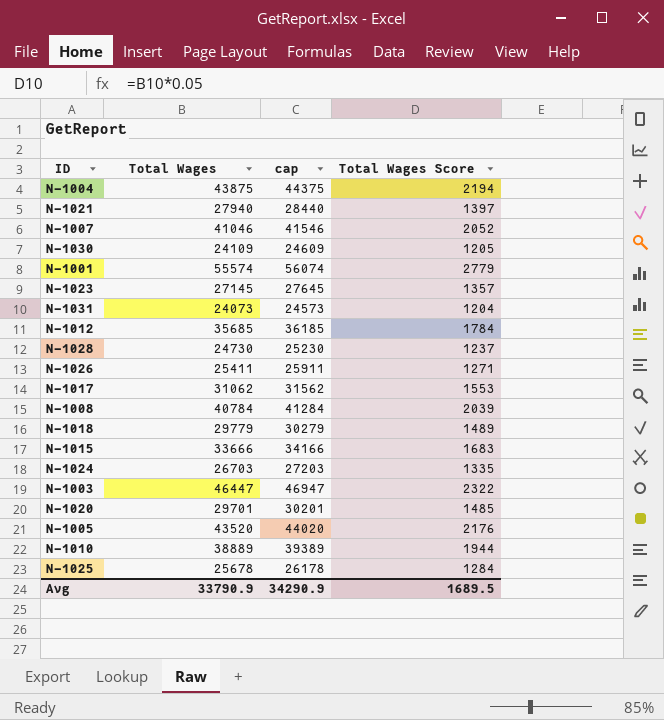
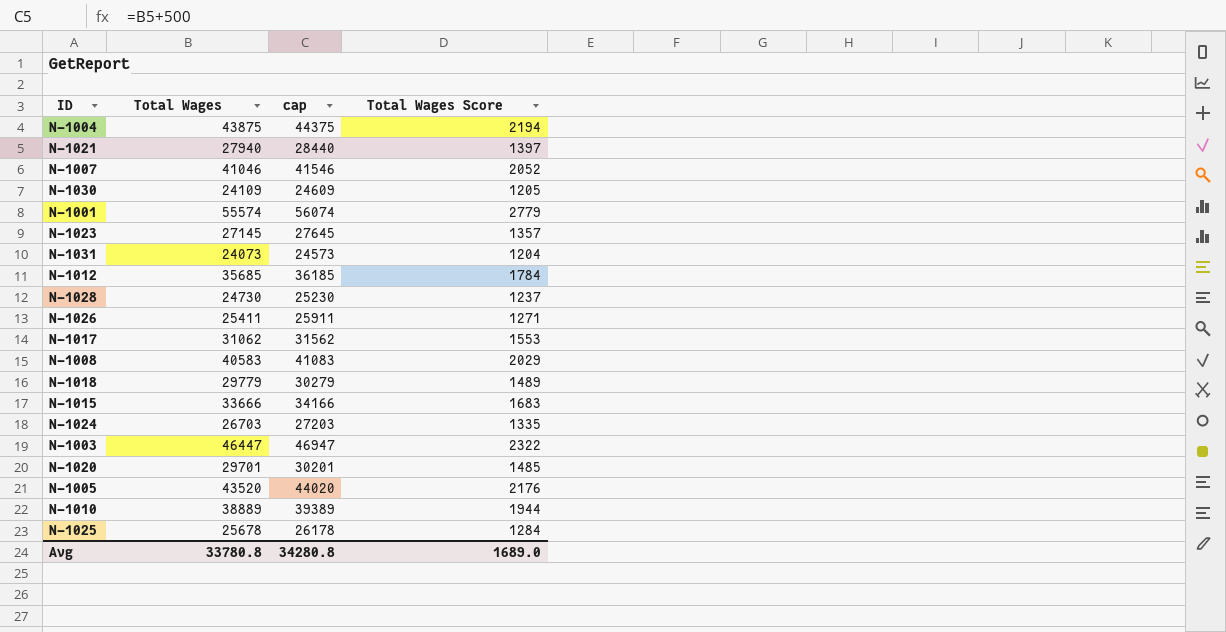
N-1008 | Total Wages: 40784 -> 40583
N-1008 | cap: 41284 -> 41083
N-1008 | Total Wages Score: 2039 -> 2029
Avg | Total Wages: 33790.9 -> 33780.8
Avg | cap: 34290.9 -> 34280.8
Avg | Total Wages Score: 1689.5 -> 1689.0

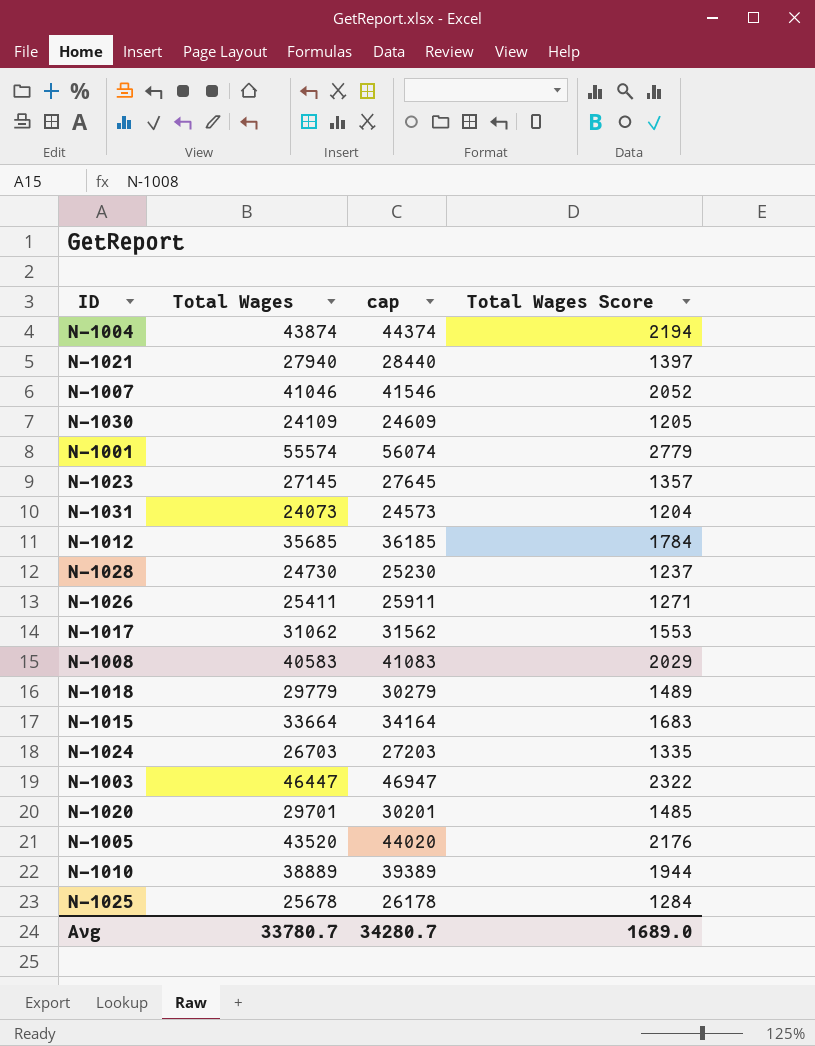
N-1004 | Total Wages: 43875 -> 43874
N-1004 | cap: 44375 -> 44374
N-1015 | Total Wages: 33666 -> 33664
N-1015 | cap: 34166 -> 34164
Avg | Total Wages: 33780.8 -> 33780.7
Avg | cap: 34280.8 -> 34280.7

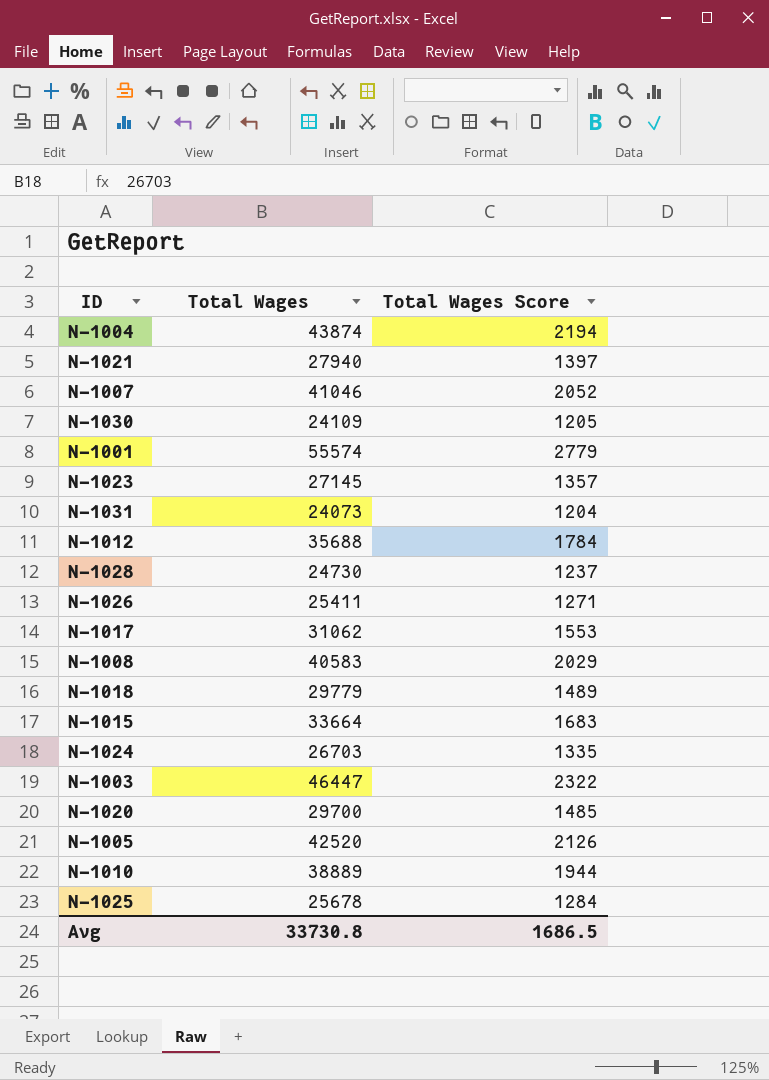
column cap | formula: [Total Wages] + 500 -> none
N-1012 | Total Wages: 35685 -> 35688
N-1020 | Total Wages: 29701 -> 29700
N-1005 | Total Wages: 43520 -> 42520
N-1005 | Total Wages Score: 2176 -> 2126
Avg | Total Wages: 33780.7 -> 33730.8
Avg | Total Wages Score: 1689.0 -> 1686.5

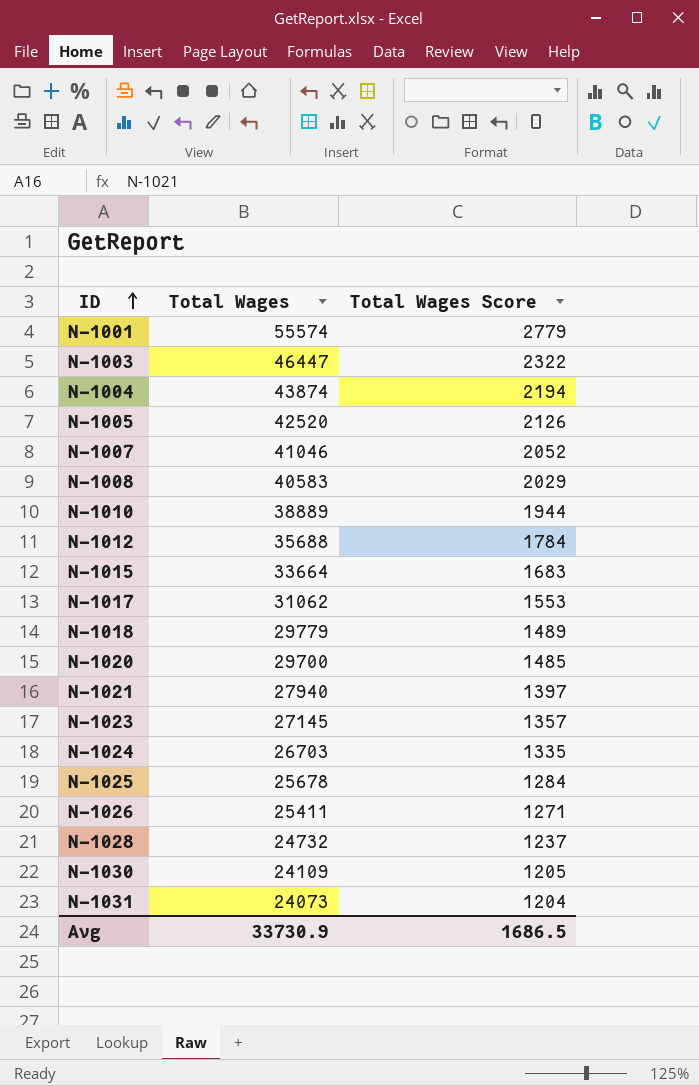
row order: none -> ID ascending
N-1028 | Total Wages: 24730 -> 24732
Avg | Total Wages: 33730.8 -> 33730.9

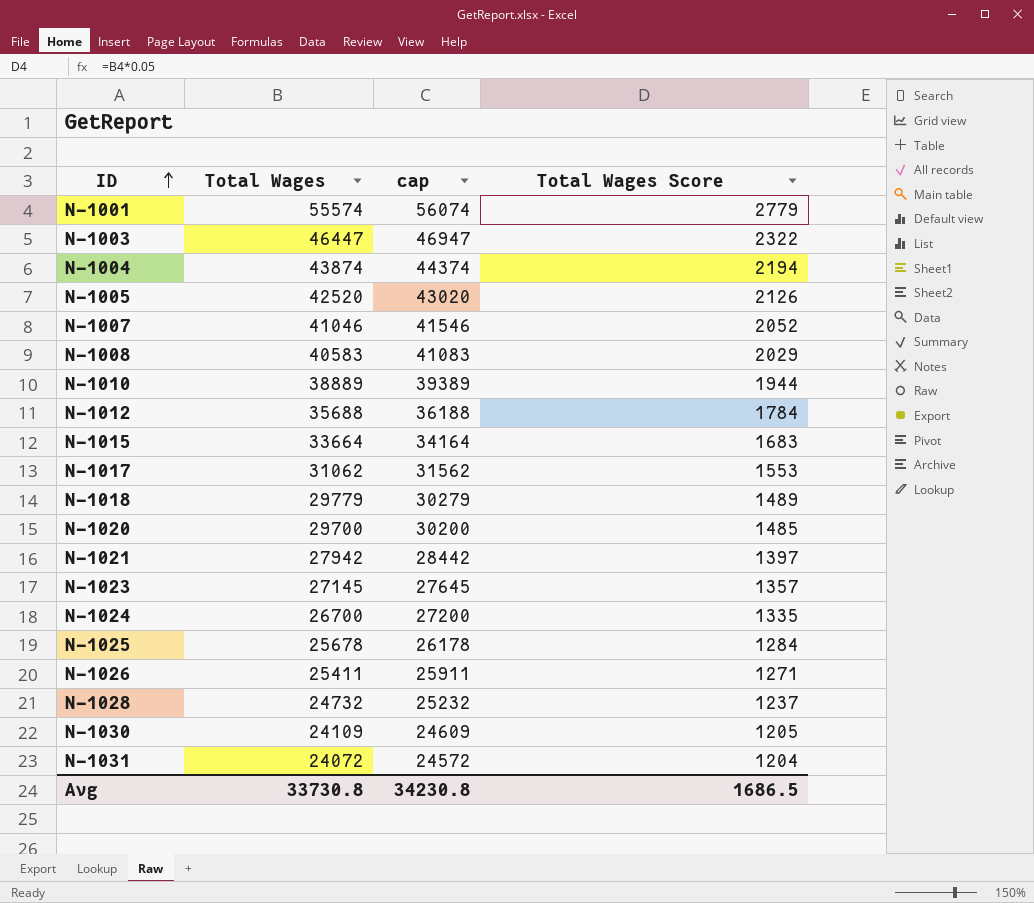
column cap | formula: none -> [Total Wages] + 500
N-1021 | Total Wages: 27940 -> 27942
N-1024 | Total Wages: 26703 -> 26700
N-1031 | Total Wages: 24073 -> 24072
Avg | Total Wages: 33730.9 -> 33730.8

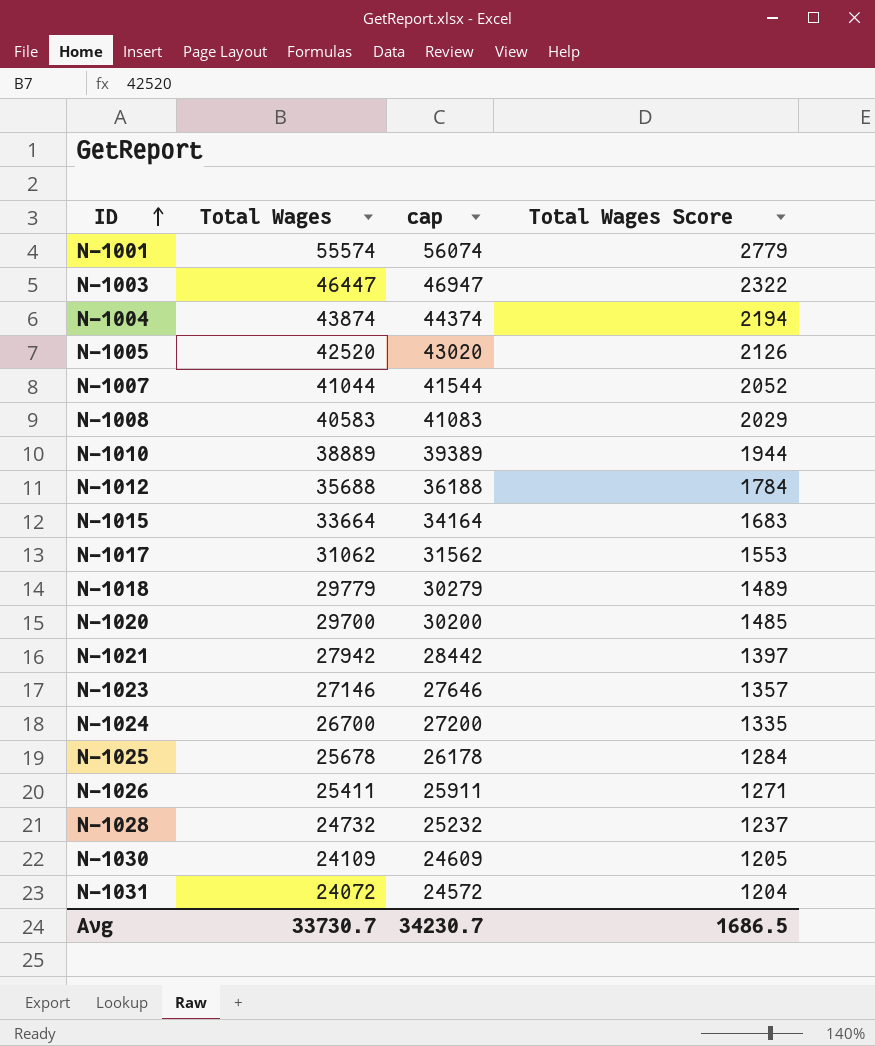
N-1007 | Total Wages: 41046 -> 41044
N-1007 | cap: 41546 -> 41544
N-1023 | Total Wages: 27145 -> 27146
N-1023 | cap: 27645 -> 27646
Avg | Total Wages: 33730.8 -> 33730.7
Avg | cap: 34230.8 -> 34230.7

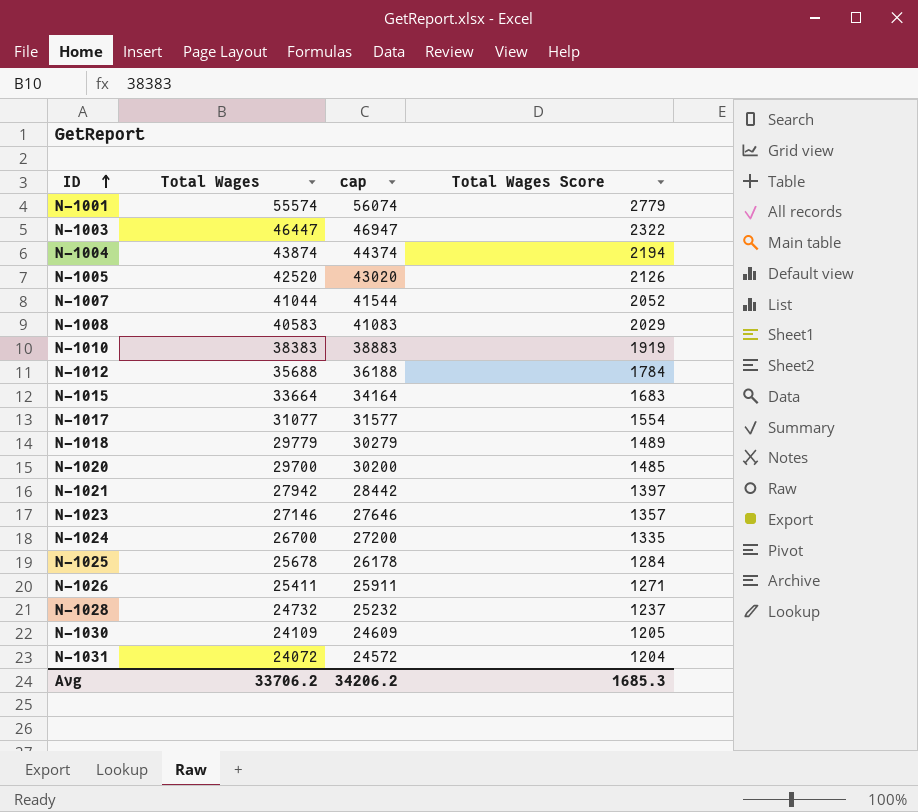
N-1010 | Total Wages: 38889 -> 38383
N-1010 | cap: 39389 -> 38883
N-1010 | Total Wages Score: 1944 -> 1919
N-1017 | Total Wages: 31062 -> 31077
N-1017 | cap: 31562 -> 31577
N-1017 | Total Wages Score: 1553 -> 1554
Avg | Total Wages: 33730.7 -> 33706.2
Avg | cap: 34230.7 -> 34206.2
Avg | Total Wages Score: 1686.5 -> 1685.3

